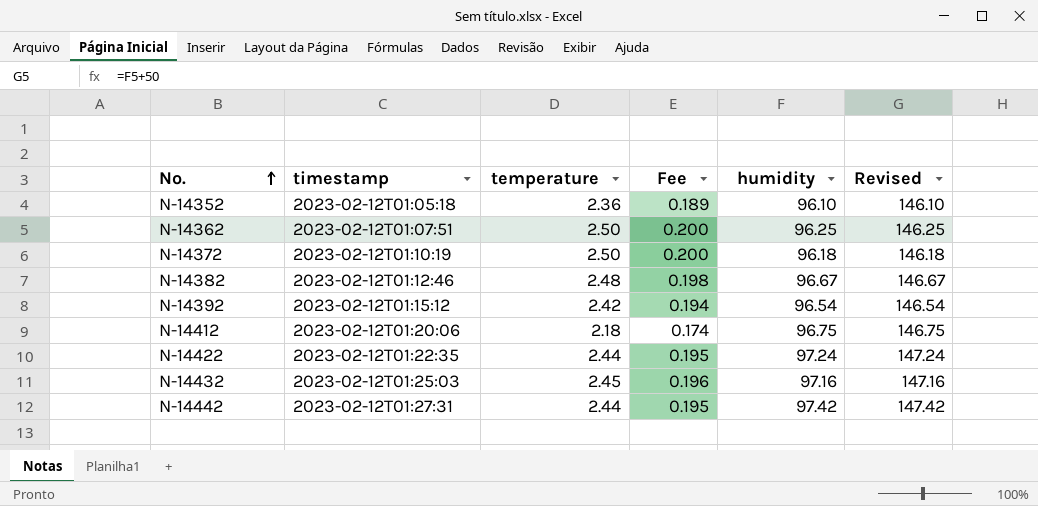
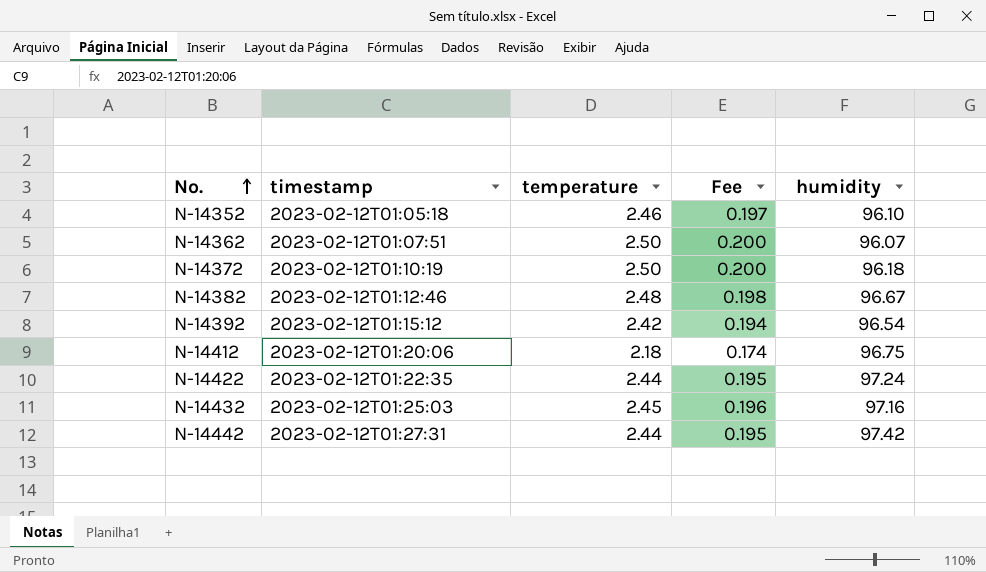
column Revised | formula: [humidity] + 50 -> none
N-14352 | temperature: 2.36 -> 2.46
N-14352 | Fee: 0.189 -> 0.197
N-14362 | humidity: 96.25 -> 96.07

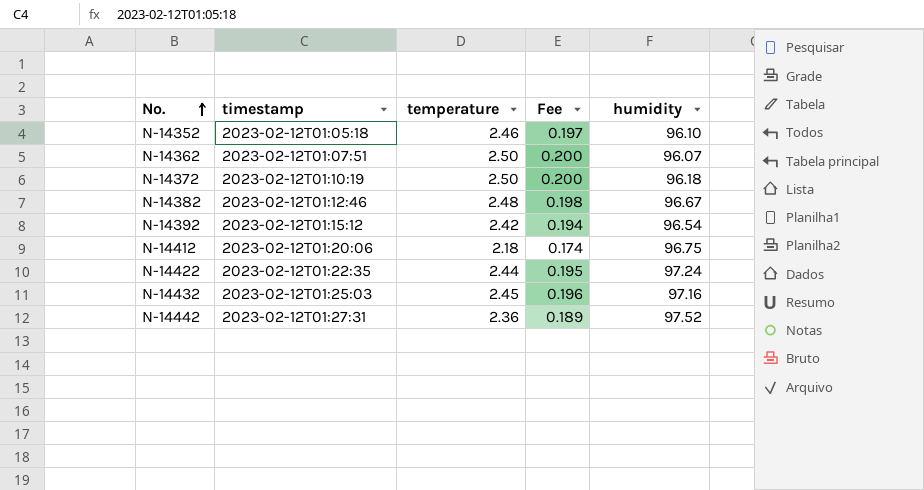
N-14442 | temperature: 2.44 -> 2.36
N-14442 | Fee: 0.195 -> 0.189
N-14442 | humidity: 97.42 -> 97.52

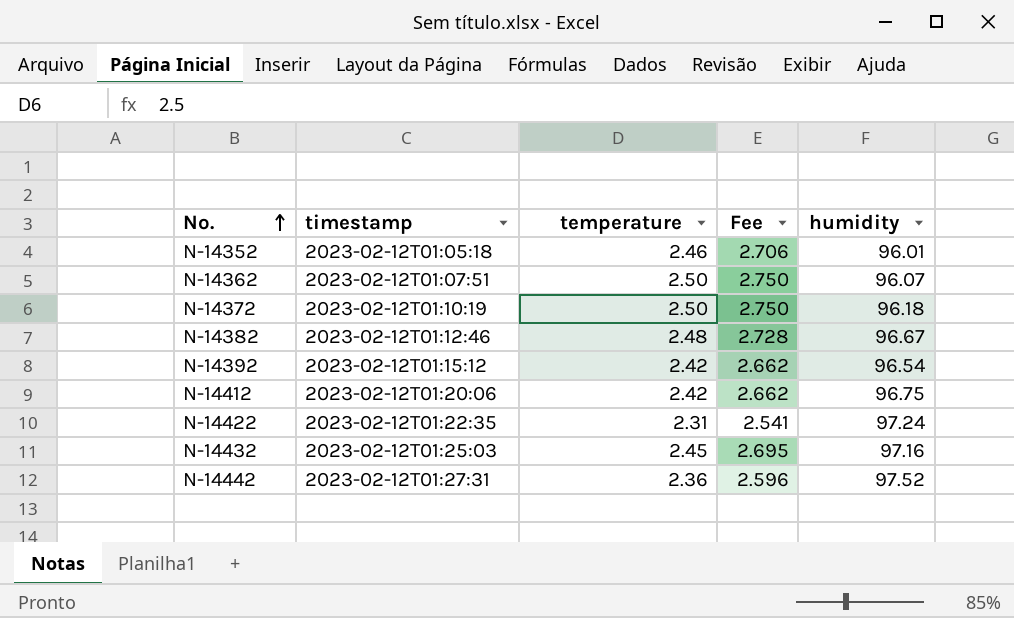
column Fee | formula: [temperature] * 0.08 -> [temperature] * 1.1
N-14352 | humidity: 96.10 -> 96.01
N-14412 | temperature: 2.18 -> 2.42
N-14422 | temperature: 2.44 -> 2.31

